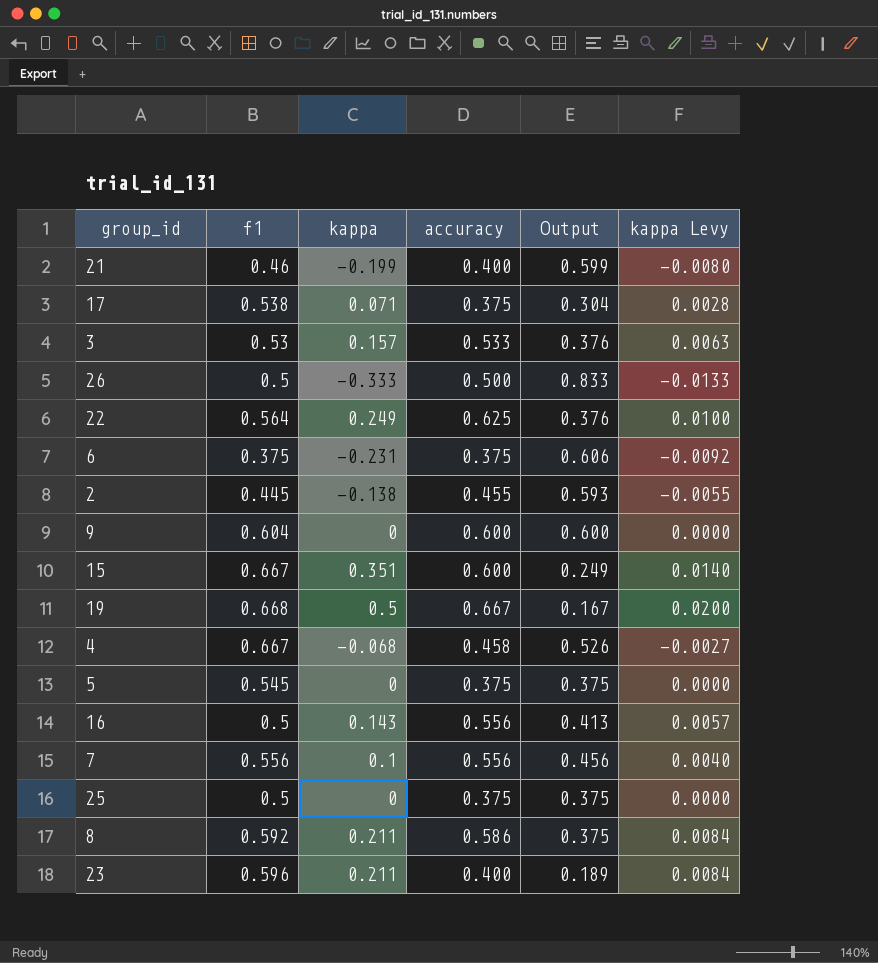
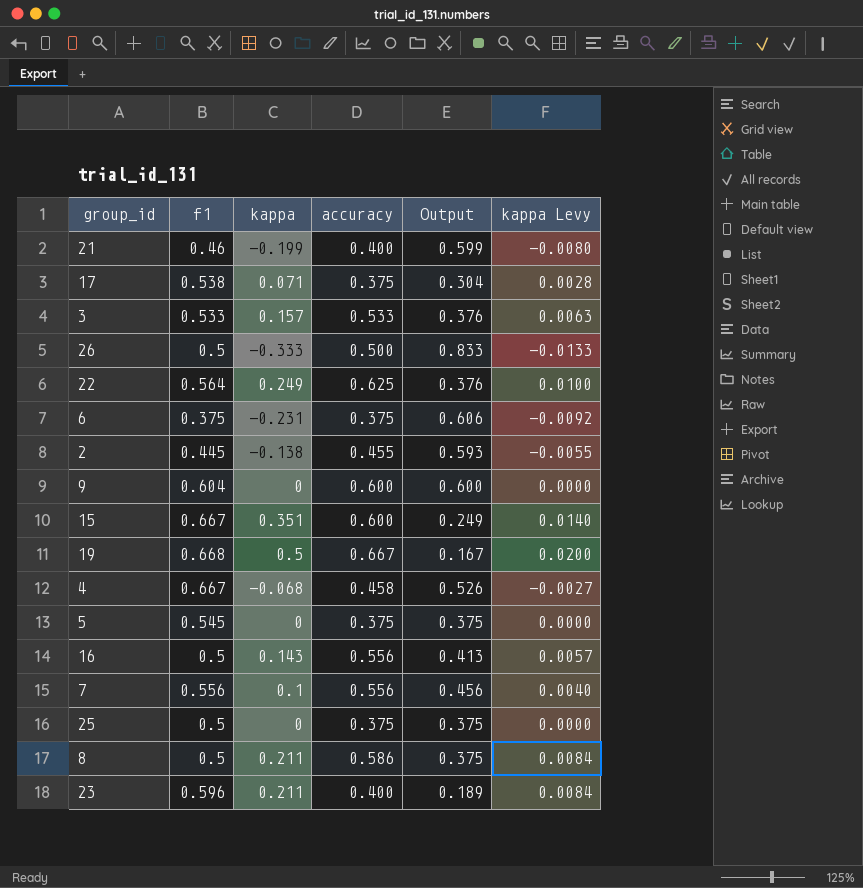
3 | f1: 0.53 -> 0.533
8 | f1: 0.592 -> 0.5

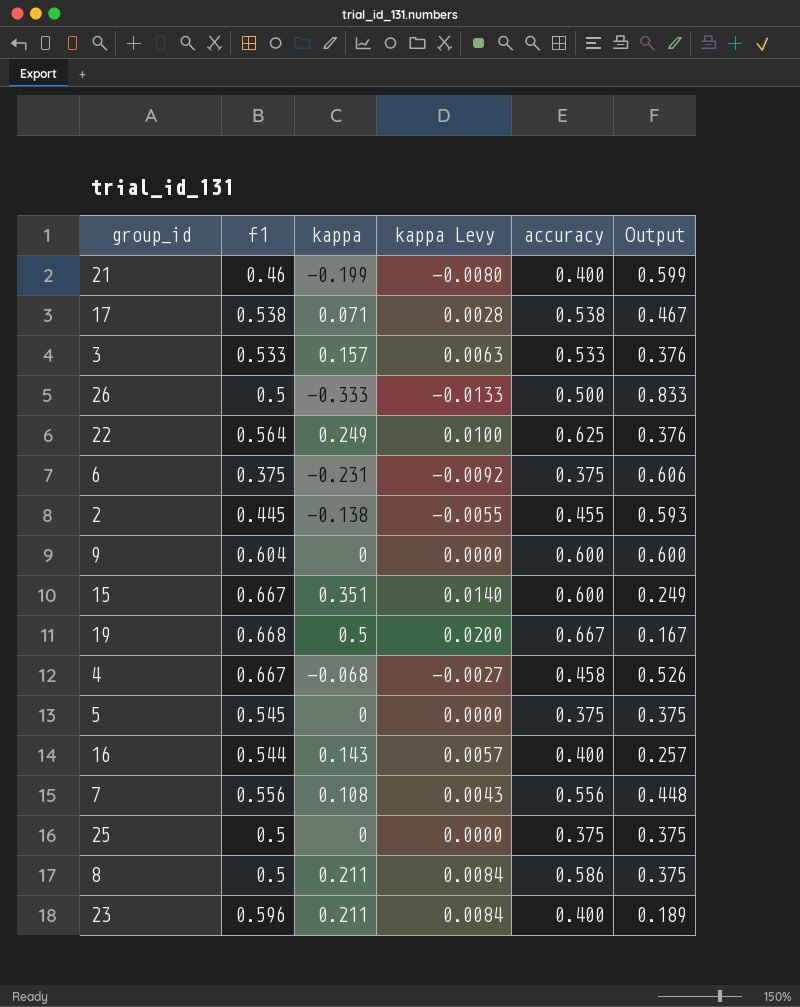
column kappa Levy | position: 6 -> 4
17 | accuracy: 0.375 -> 0.538
17 | Output: 0.304 -> 0.467
16 | f1: 0.5 -> 0.544
16 | accuracy: 0.556 -> 0.400
16 | Output: 0.413 -> 0.257
7 | kappa: 0.1 -> 0.108
7 | kappa Levy: 0.0040 -> 0.0043
7 | Output: 0.456 -> 0.448

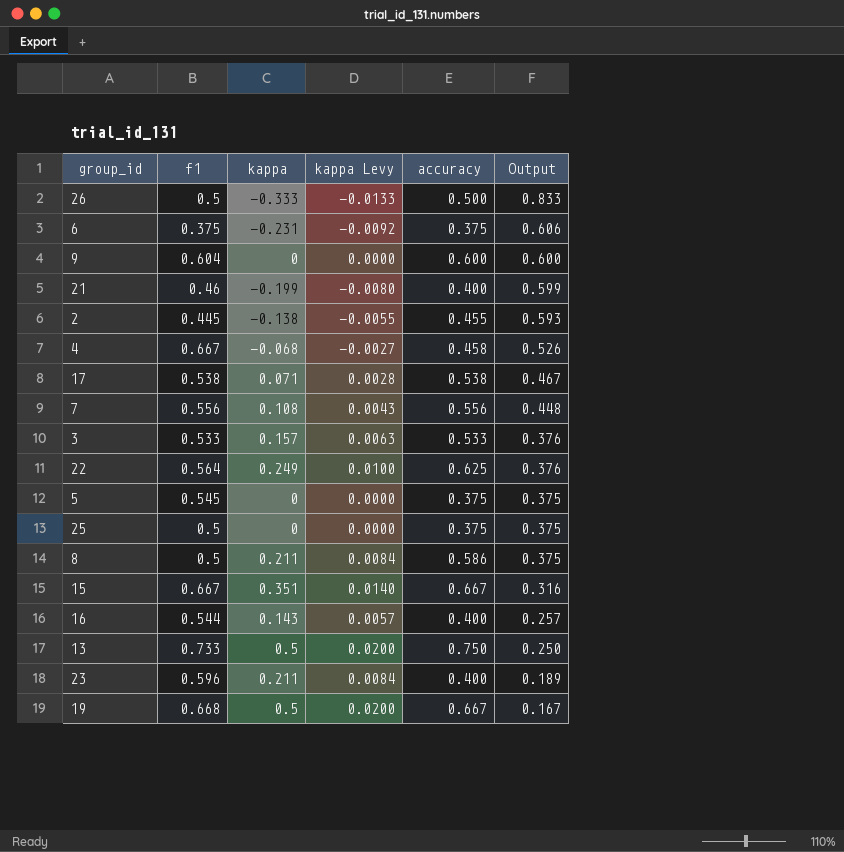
row order: none -> Output descending
15 | accuracy: 0.600 -> 0.667
15 | Output: 0.249 -> 0.316
row 13: none -> 0.733 | 0.5 | 0.0200 | 0.750 | 0.250

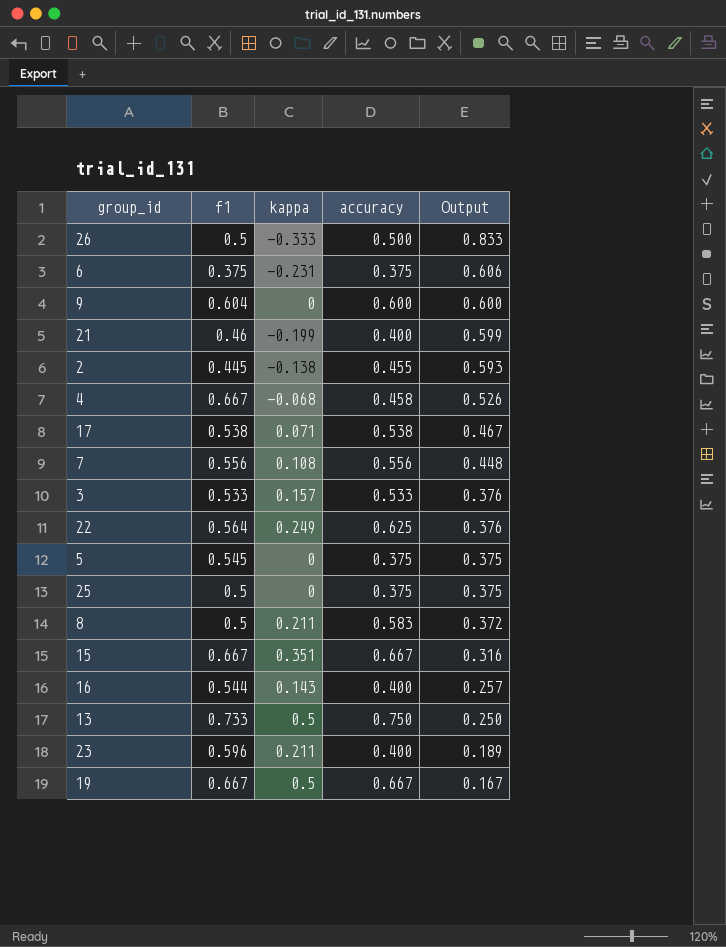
column kappa Levy | formula: [kappa] * 0.04 -> none
8 | accuracy: 0.586 -> 0.583
8 | Output: 0.375 -> 0.372
19 | f1: 0.668 -> 0.667

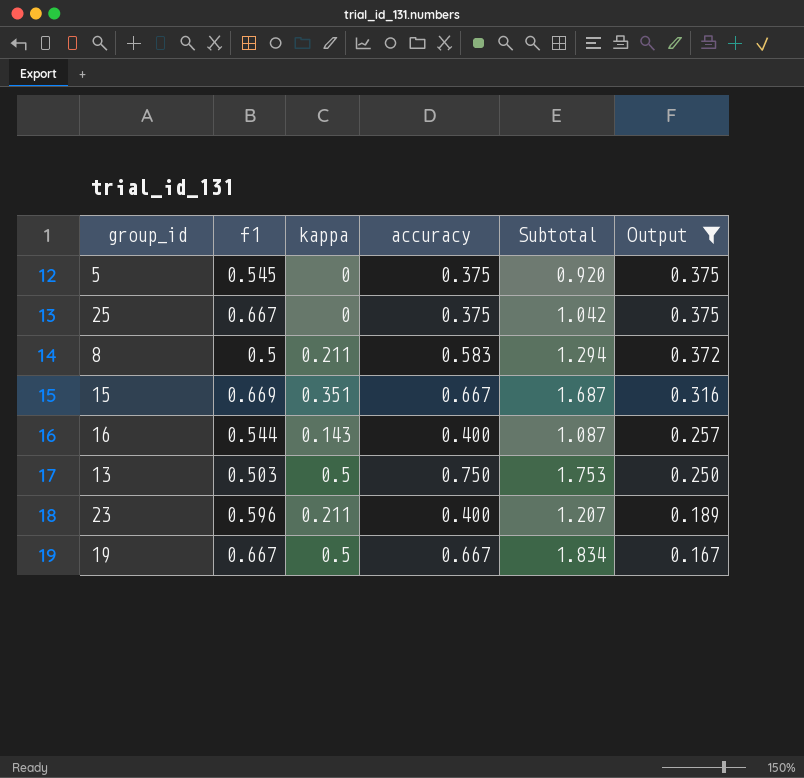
filter: none -> Output <= 0.375
column Subtotal | formula: none -> [f1] + [kappa] + [accuracy]
25 | f1: 0.5 -> 0.667
15 | f1: 0.667 -> 0.669
13 | f1: 0.733 -> 0.503

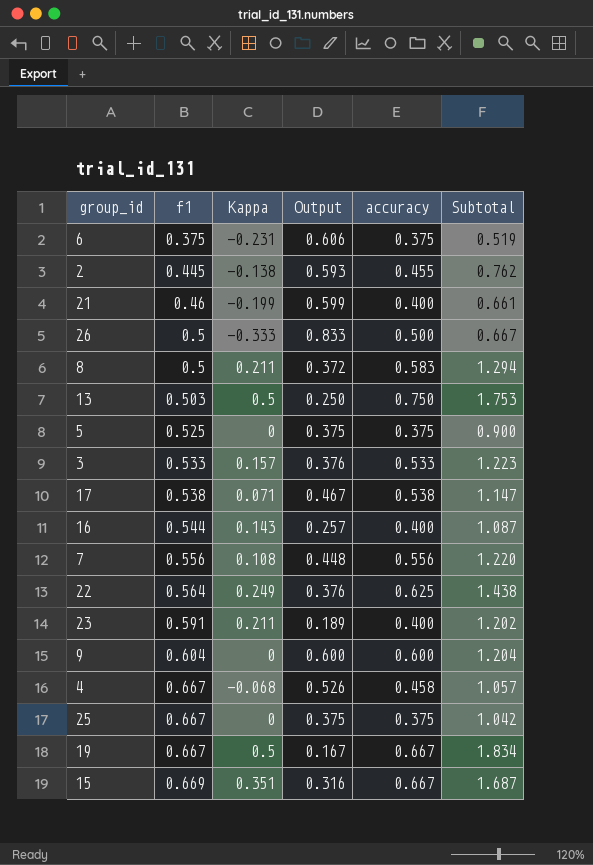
filter: Output <= 0.375 -> none
row order: Output descending -> f1 ascending
column name: kappa -> Kappa
column Output | position: 6 -> 4
5 | f1: 0.545 -> 0.525
5 | Subtotal: 0.920 -> 0.900
23 | f1: 0.596 -> 0.591
23 | Subtotal: 1.207 -> 1.202

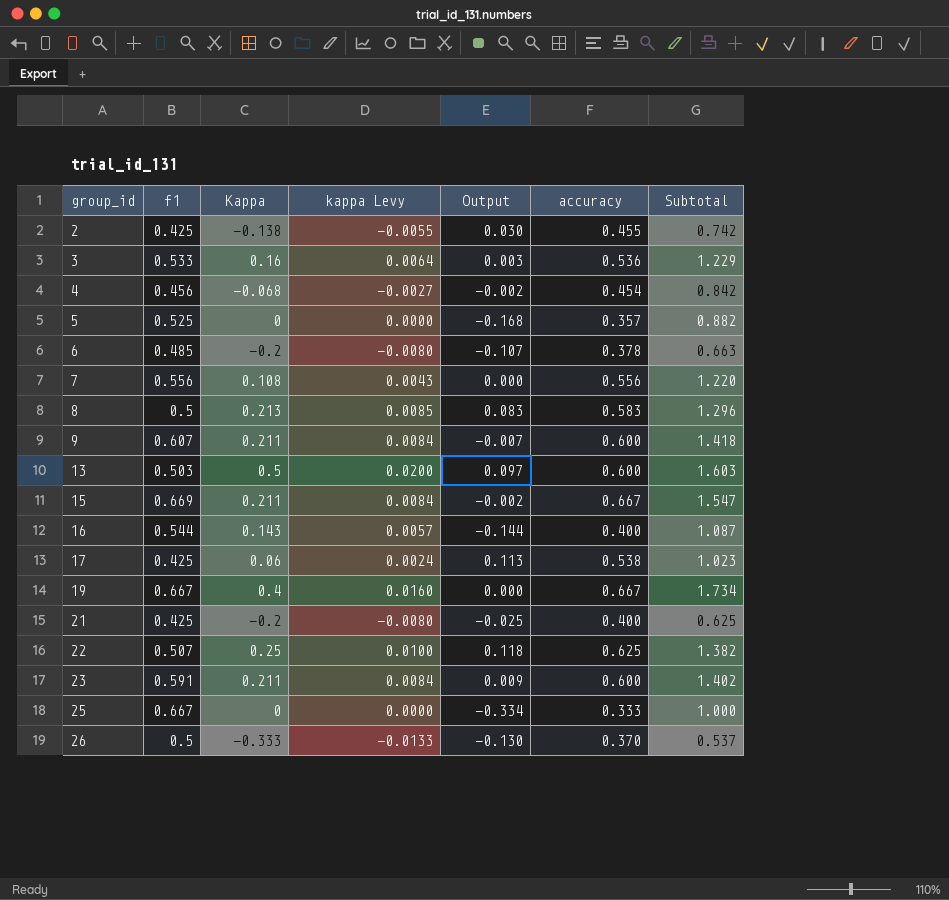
row order: f1 ascending -> group_id ascending
column kappa Levy | formula: none -> [Kappa] * 0.04
column Output | formula: [accuracy] - [Kappa] -> [accuracy] - [f1]
2 | f1: 0.445 -> 0.425
2 | Subtotal: 0.762 -> 0.742
3 | Kappa: 0.157 -> 0.16
3 | accuracy: 0.533 -> 0.536
3 | Subtotal: 1.223 -> 1.229
4 | f1: 0.667 -> 0.456
4 | accuracy: 0.458 -> 0.454
4 | Subtotal: 1.057 -> 0.842
5 | accuracy: 0.375 -> 0.357
5 | Subtotal: 0.900 -> 0.882
6 | f1: 0.375 -> 0.485
6 | Kappa: -0.231 -> -0.2
6 | accuracy: 0.375 -> 0.378
6 | Subtotal: 0.519 -> 0.663
8 | Kappa: 0.211 -> 0.213
8 | Subtotal: 1.294 -> 1.296
9 | f1: 0.604 -> 0.607
9 | Kappa: 0 -> 0.211
9 | Subtotal: 1.204 -> 1.418
13 | accuracy: 0.750 -> 0.600
13 | Subtotal: 1.753 -> 1.603
15 | Kappa: 0.351 -> 0.211
15 | Subtotal: 1.687 -> 1.547
17 | f1: 0.538 -> 0.425
17 | Kappa: 0.071 -> 0.06
17 | Subtotal: 1.147 -> 1.023
19 | Kappa: 0.5 -> 0.4
19 | Subtotal: 1.834 -> 1.734
21 | f1: 0.46 -> 0.425
21 | Kappa: -0.199 -> -0.2
21 | Subtotal: 0.661 -> 0.625
22 | f1: 0.564 -> 0.507
22 | Kappa: 0.249 -> 0.25
22 | Subtotal: 1.438 -> 1.382
23 | accuracy: 0.400 -> 0.600
23 | Subtotal: 1.202 -> 1.402
25 | accuracy: 0.375 -> 0.333
25 | Subtotal: 1.042 -> 1.000
26 | accuracy: 0.500 -> 0.370
26 | Subtotal: 0.667 -> 0.537

